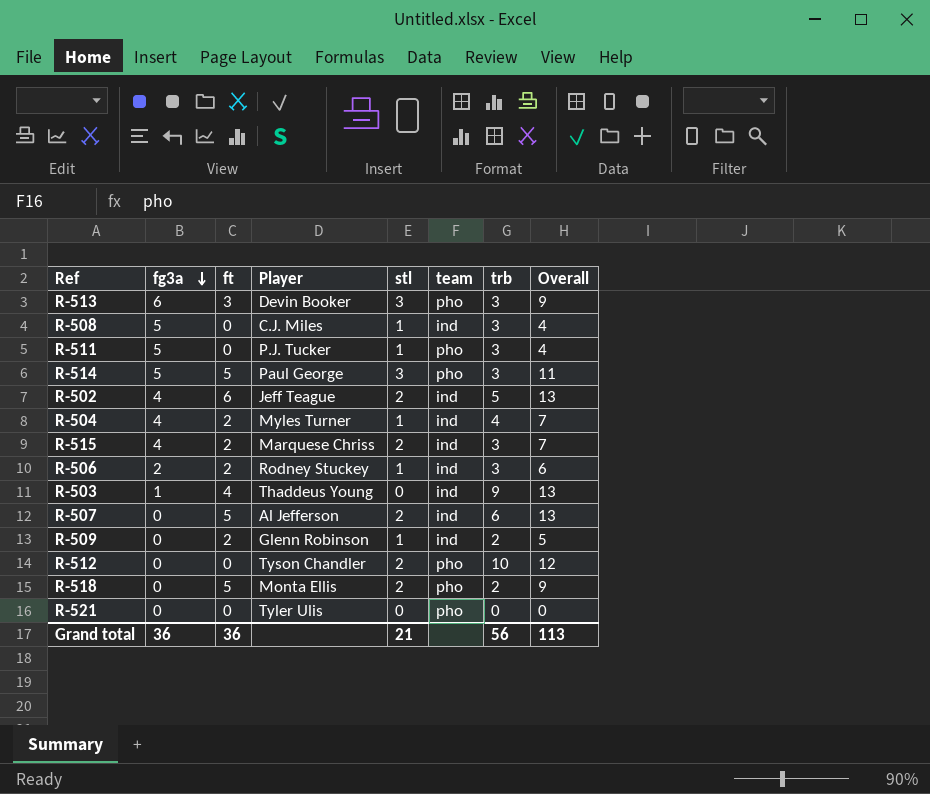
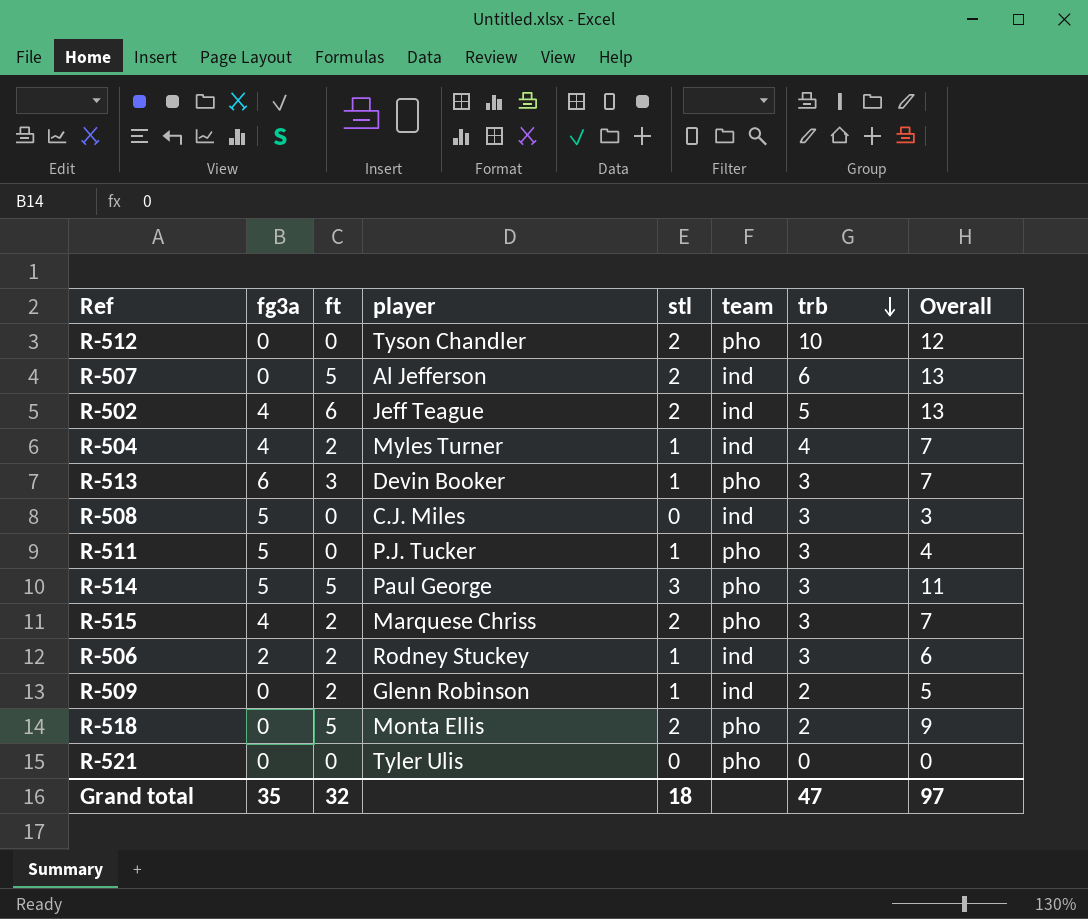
row order: fg3a descending -> trb descending
column name: Player -> player
row R-503: 1 | 4 | Thaddeus Young | 0 | ind | 9 | 13 -> none
R-513 | stl: 3 -> 1
R-513 | Overall: 9 -> 7
R-508 | stl: 1 -> 0
R-508 | Overall: 4 -> 3
R-515 | team: ind -> pho
Grand total | fg3a: 36 -> 35
Grand total | ft: 36 -> 32
Grand total | stl: 21 -> 18
Grand total | trb: 56 -> 47
Grand total | Overall: 113 -> 97

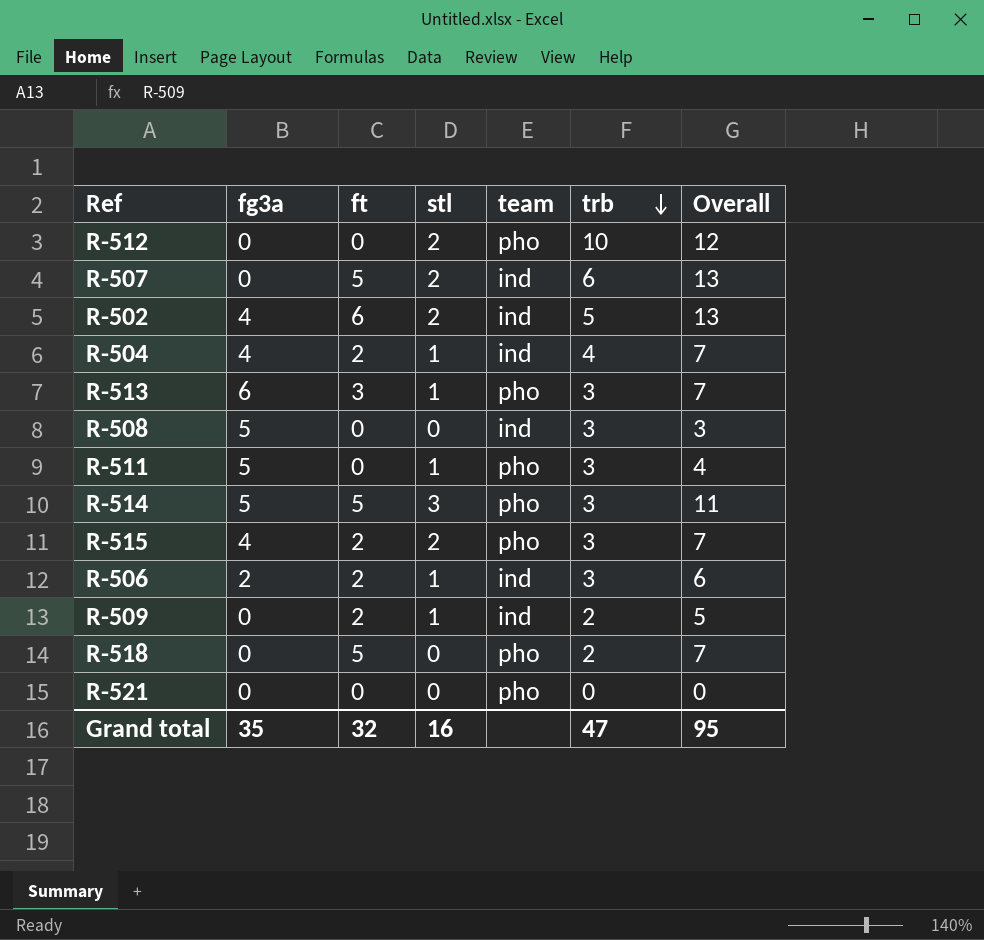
column player | position: 4 -> none
R-518 | stl: 2 -> 0
R-518 | Overall: 9 -> 7
Grand total | stl: 18 -> 16
Grand total | Overall: 97 -> 95

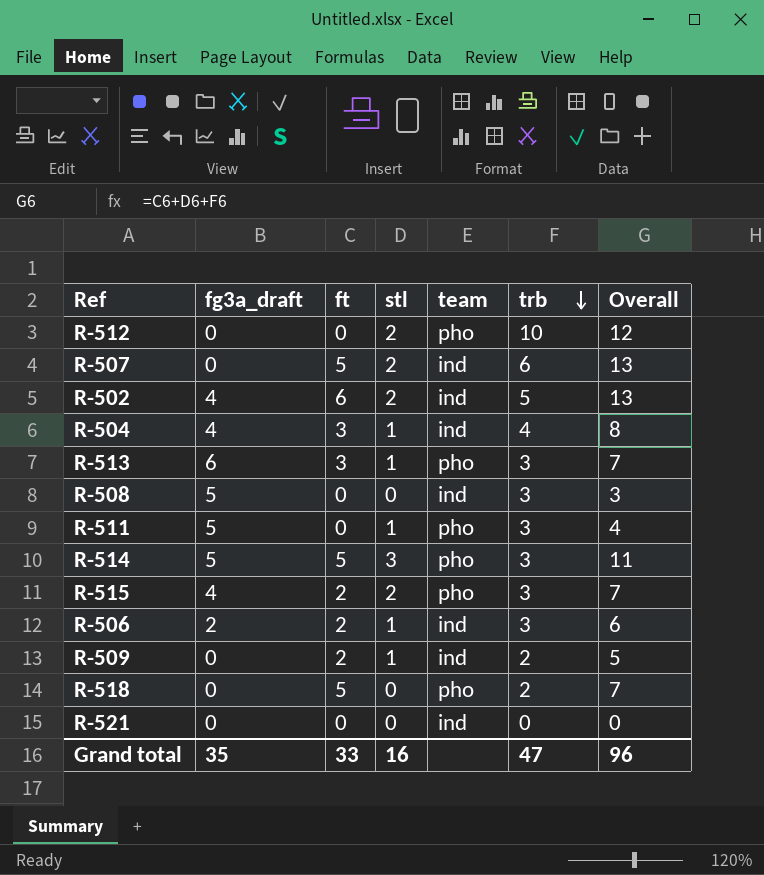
column name: fg3a -> fg3a_draft
R-504 | ft: 2 -> 3
R-504 | Overall: 7 -> 8
R-521 | team: pho -> ind
Grand total | ft: 32 -> 33
Grand total | Overall: 95 -> 96

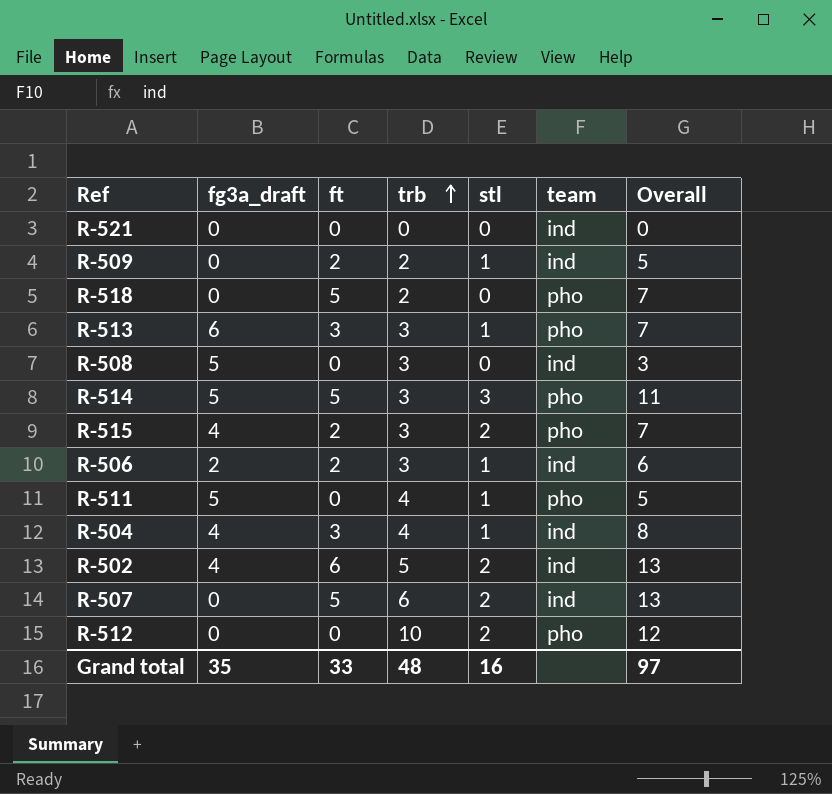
row order: trb descending -> trb ascending
column trb | position: 6 -> 4
R-511 | trb: 3 -> 4
R-511 | Overall: 4 -> 5
Grand total | trb: 47 -> 48
Grand total | Overall: 96 -> 97

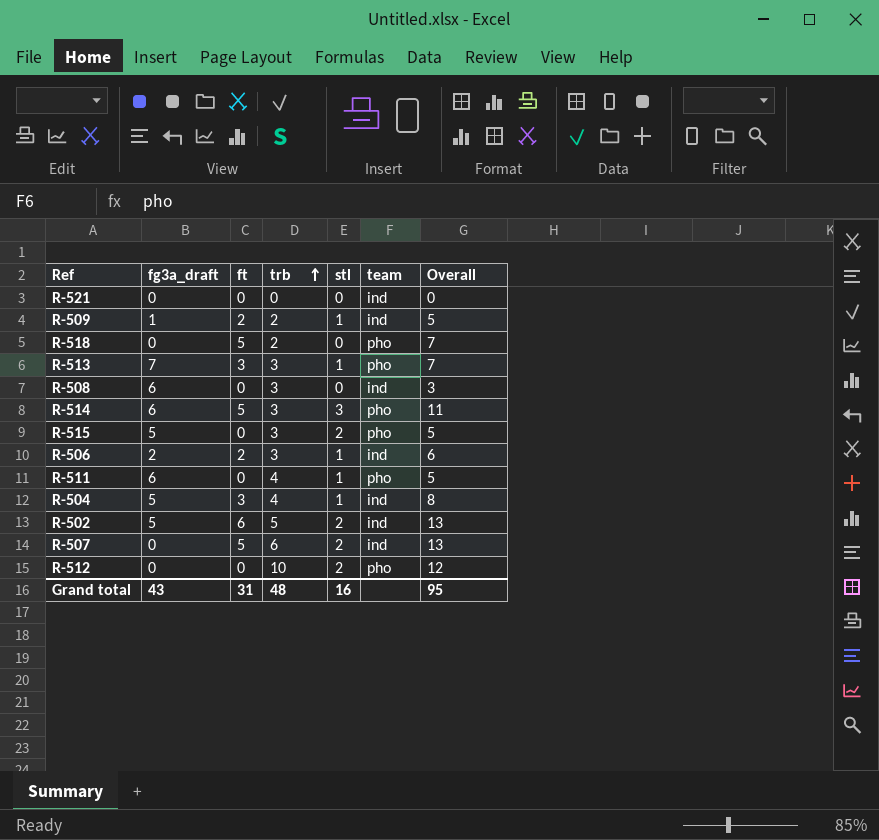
R-509 | fg3a_draft: 0 -> 1
R-513 | fg3a_draft: 6 -> 7
R-508 | fg3a_draft: 5 -> 6
R-514 | fg3a_draft: 5 -> 6
R-515 | fg3a_draft: 4 -> 5
R-515 | ft: 2 -> 0
R-515 | Overall: 7 -> 5
R-511 | fg3a_draft: 5 -> 6
R-504 | fg3a_draft: 4 -> 5
R-502 | fg3a_draft: 4 -> 5
Grand total | fg3a_draft: 35 -> 43
Grand total | ft: 33 -> 31
Grand total | Overall: 97 -> 95

